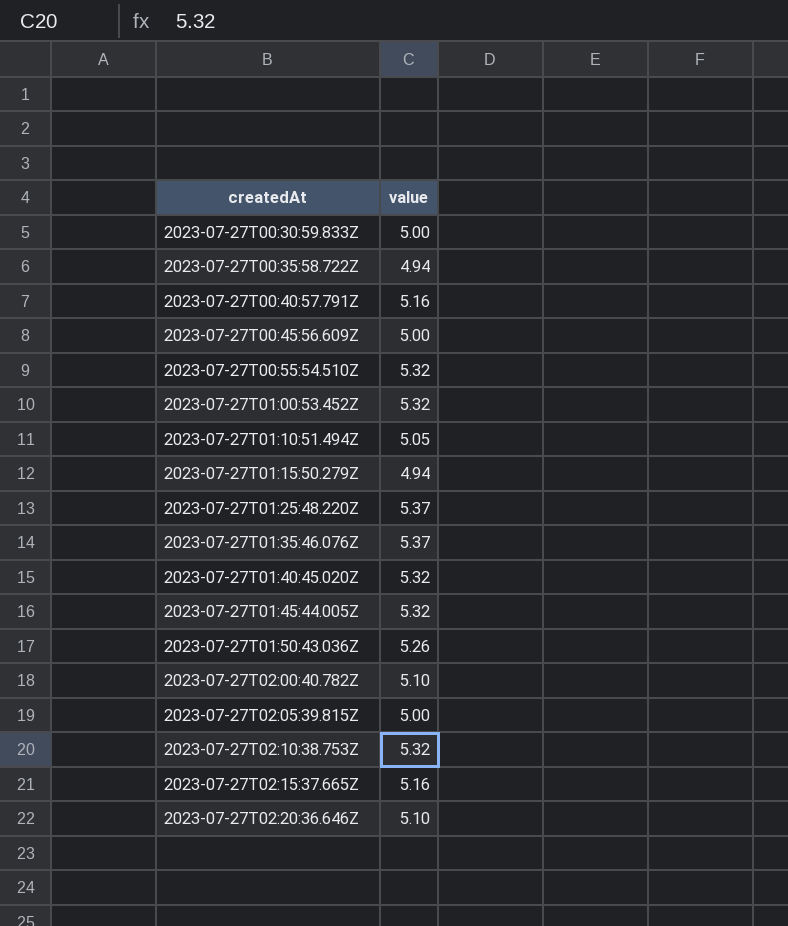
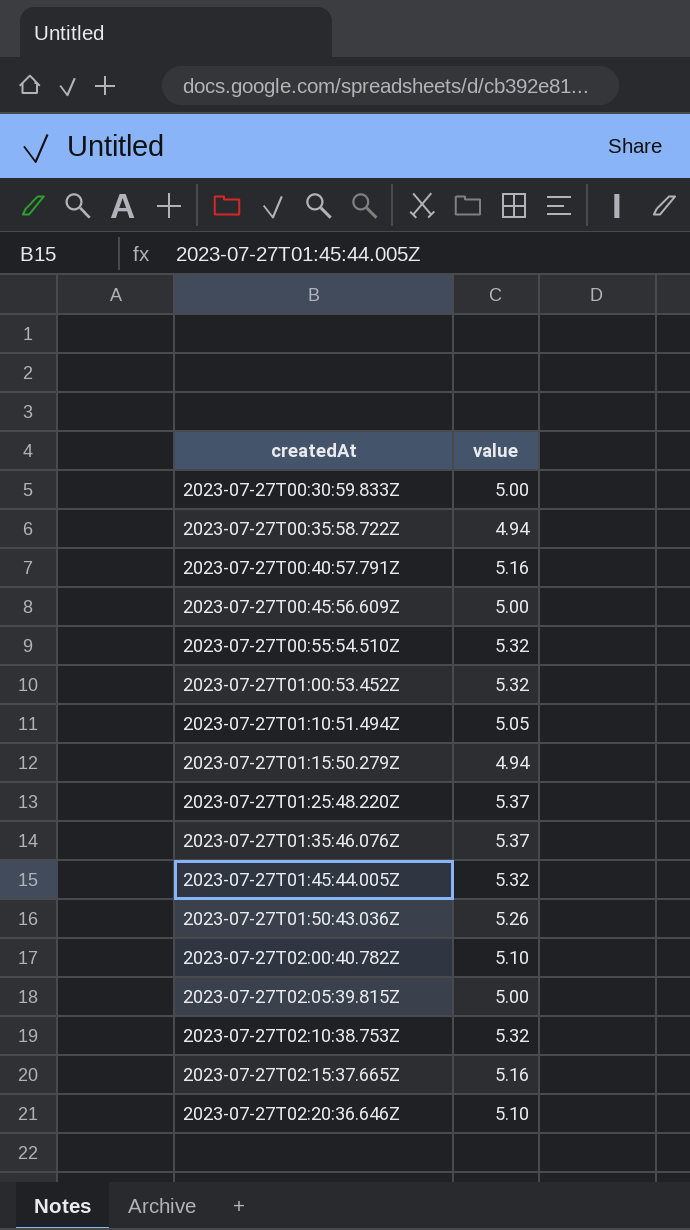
row 2023-07-27T01:40:45.020Z: 5.32 -> none

